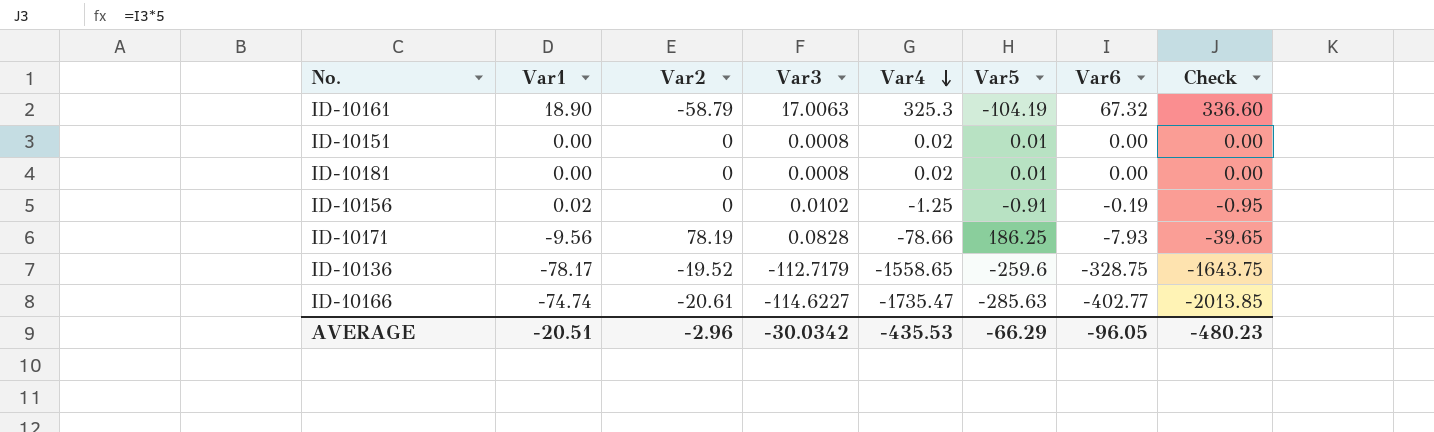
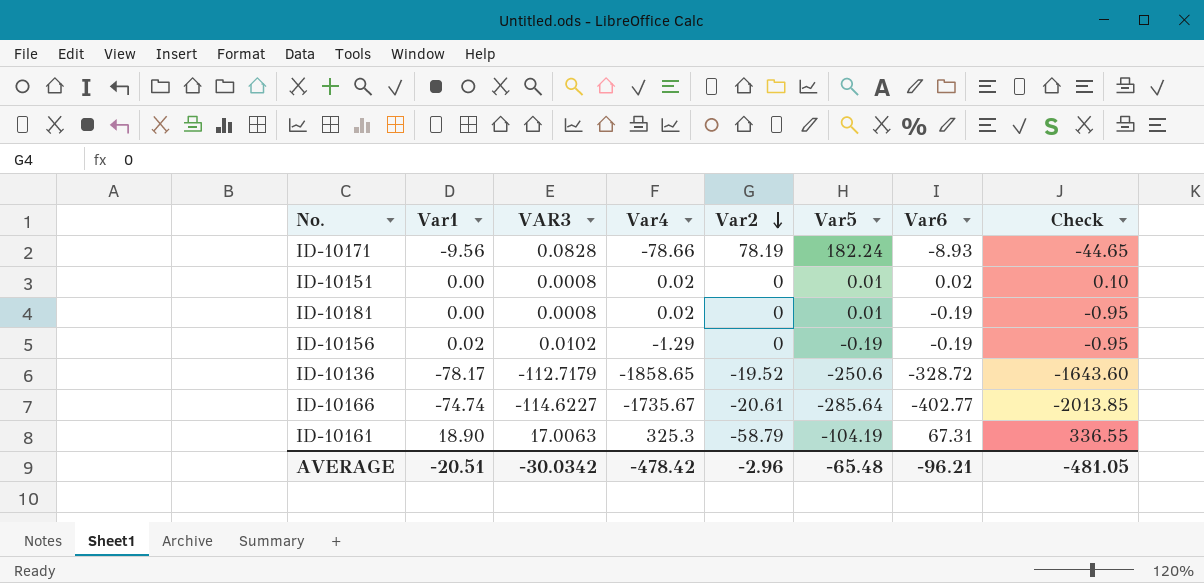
row order: Var4 descending -> Var2 descending
column name: Var3 -> VAR3
column Var2 | position: 3 -> 5
ID-10171 | Var5: 186.25 -> 182.24
ID-10171 | Var6: -7.93 -> -8.93
ID-10171 | Check: -39.65 -> -44.65
ID-10151 | Var6: 0.00 -> 0.02
ID-10151 | Check: 0.00 -> 0.10
ID-10181 | Var6: 0.00 -> -0.19
ID-10181 | Check: 0.00 -> -0.95
ID-10156 | Var4: -1.25 -> -1.29
ID-10156 | Var5: -0.91 -> -0.19
ID-10136 | Var4: -1558.65 -> -1858.65
ID-10136 | Var5: -259.6 -> -250.6
ID-10136 | Var6: -328.75 -> -328.72
ID-10136 | Check: -1643.75 -> -1643.60
ID-10166 | Var4: -1735.47 -> -1735.67
ID-10166 | Var5: -285.63 -> -285.64
ID-10161 | Var6: 67.32 -> 67.31
ID-10161 | Check: 336.60 -> 336.55
AVERAGE | Var4: -435.53 -> -478.42
AVERAGE | Var5: -66.29 -> -65.48
AVERAGE | Var6: -96.05 -> -96.21
AVERAGE | Check: -480.23 -> -481.05

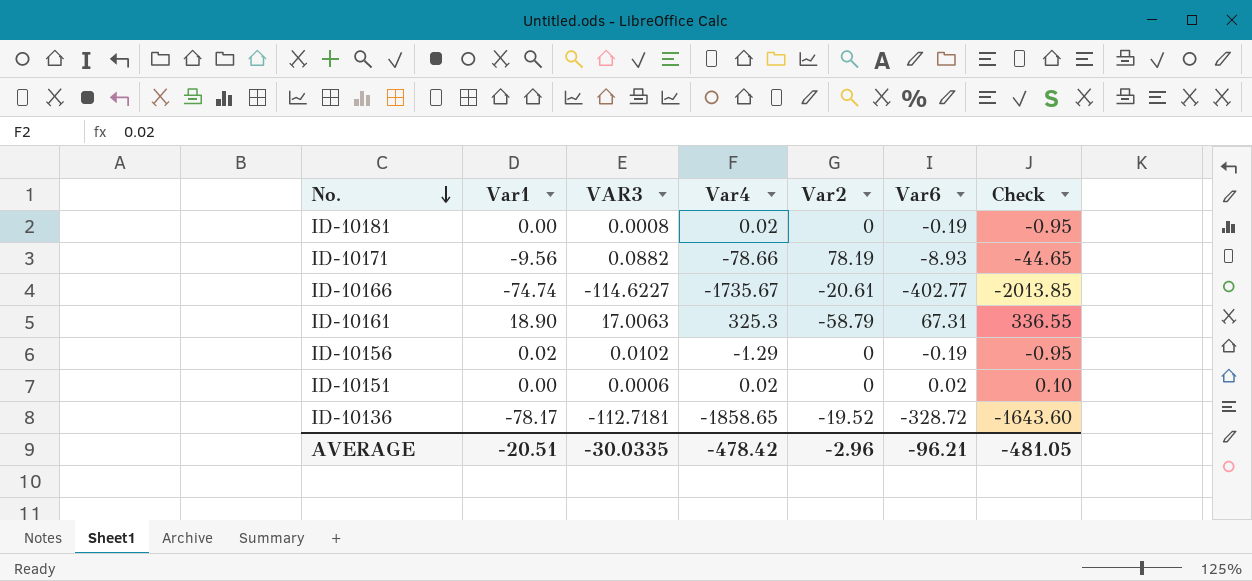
row order: Var2 descending -> No. descending
column Var5 | position: 6 -> none
ID-10171 | VAR3: 0.0828 -> 0.0882
ID-10151 | VAR3: 0.0008 -> 0.0006
ID-10136 | VAR3: -112.7179 -> -112.7181
AVERAGE | VAR3: -30.0342 -> -30.0335

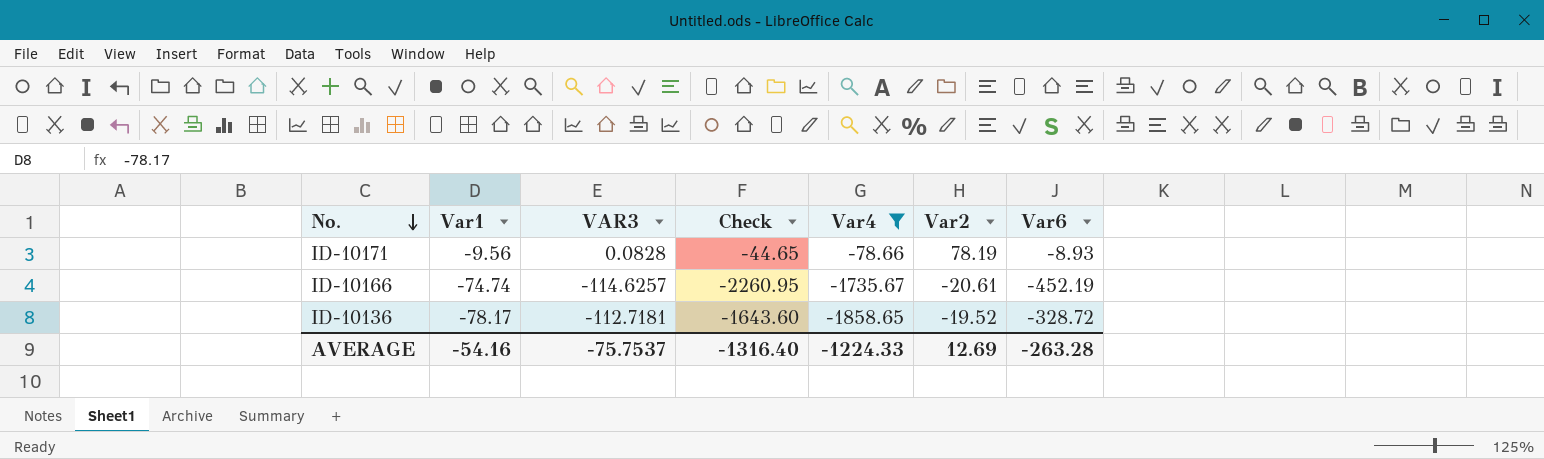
filter: none -> Var4 <= -78.66
column Check | position: 7 -> 4
ID-10171 | VAR3: 0.0882 -> 0.0828
ID-10166 | VAR3: -114.6227 -> -114.6257
ID-10166 | Check: -2013.85 -> -2260.95
ID-10166 | Var6: -402.77 -> -452.19
AVERAGE | Var1: -20.51 -> -54.16
AVERAGE | VAR3: -30.0335 -> -75.7537
AVERAGE | Check: -481.05 -> -1316.40
AVERAGE | Var4: -478.42 -> -1224.33
AVERAGE | Var2: -2.96 -> 12.69
AVERAGE | Var6: -96.21 -> -263.28

